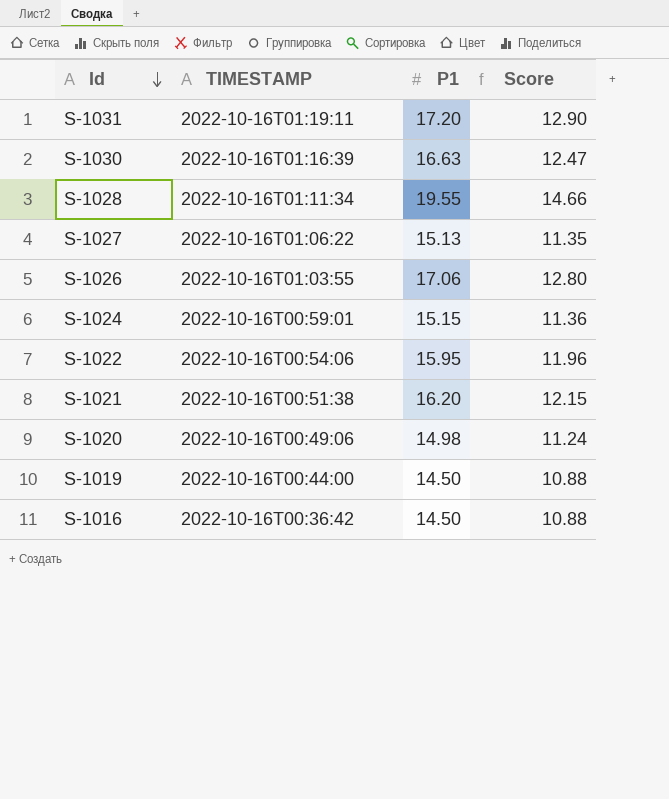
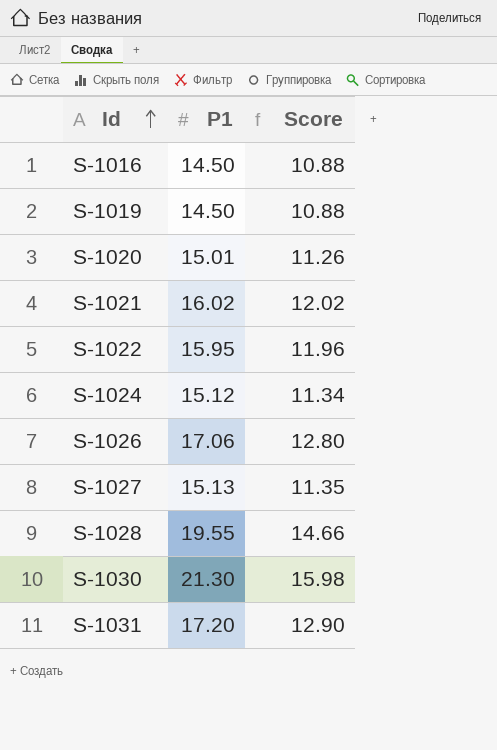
row order: Id descending -> Id ascending
column TIMESTAMP | position: 2 -> none
S-1020 | P1: 14.98 -> 15.01
S-1020 | Score: 11.24 -> 11.26
S-1021 | P1: 16.20 -> 16.02
S-1021 | Score: 12.15 -> 12.02
S-1024 | P1: 15.15 -> 15.12
S-1024 | Score: 11.36 -> 11.34
S-1030 | P1: 16.63 -> 21.30
S-1030 | Score: 12.47 -> 15.98

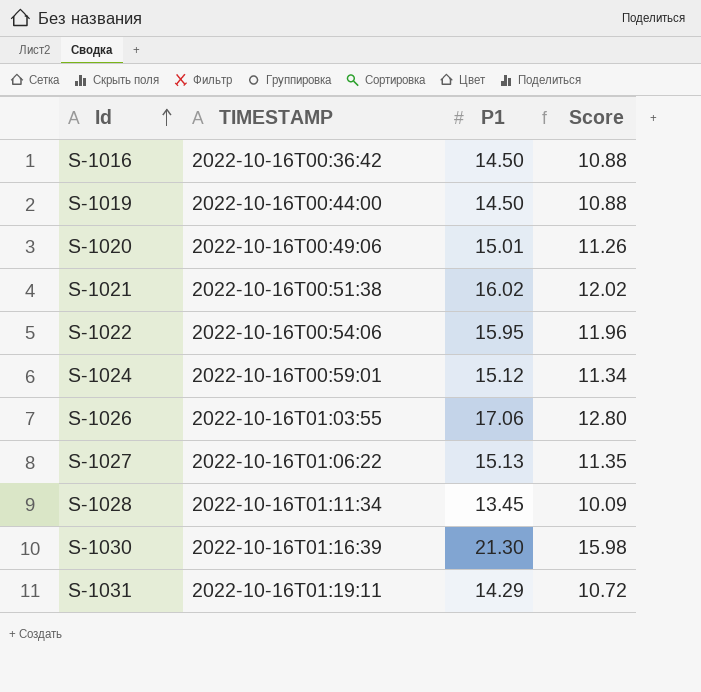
column TIMESTAMP | position: none -> 2
S-1028 | P1: 19.55 -> 13.45
S-1028 | Score: 14.66 -> 10.09
S-1031 | P1: 17.20 -> 14.29
S-1031 | Score: 12.90 -> 10.72

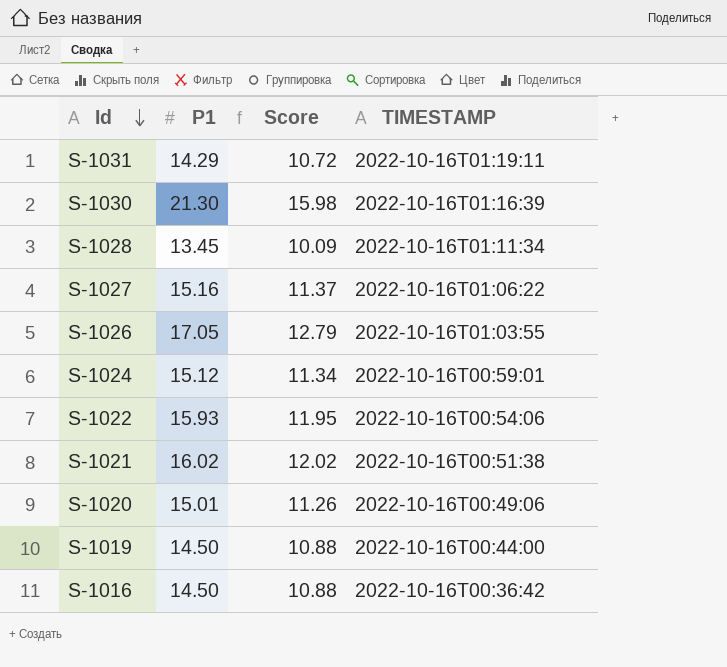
row order: Id ascending -> Id descending
column TIMESTAMP | position: 2 -> 4
S-1027 | P1: 15.13 -> 15.16
S-1027 | Score: 11.35 -> 11.37
S-1026 | P1: 17.06 -> 17.05
S-1026 | Score: 12.80 -> 12.79
S-1022 | P1: 15.95 -> 15.93
S-1022 | Score: 11.96 -> 11.95

